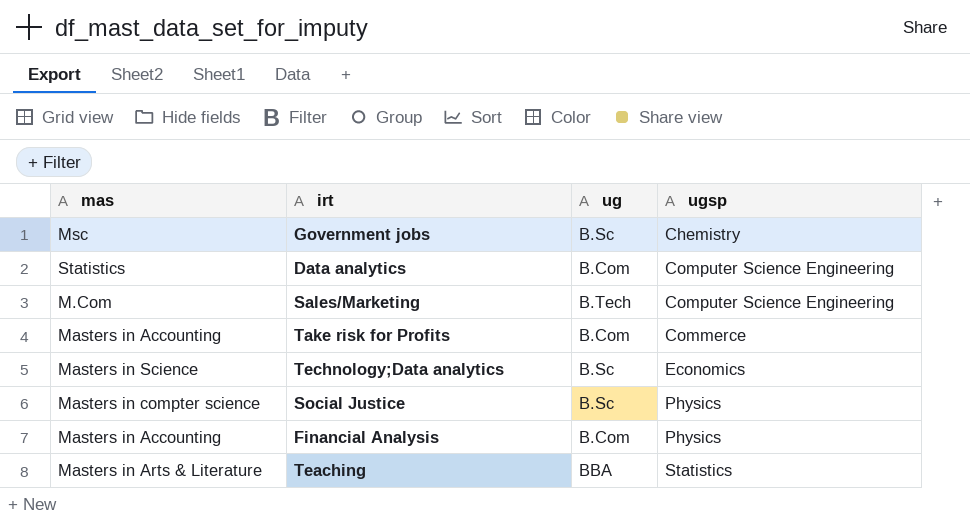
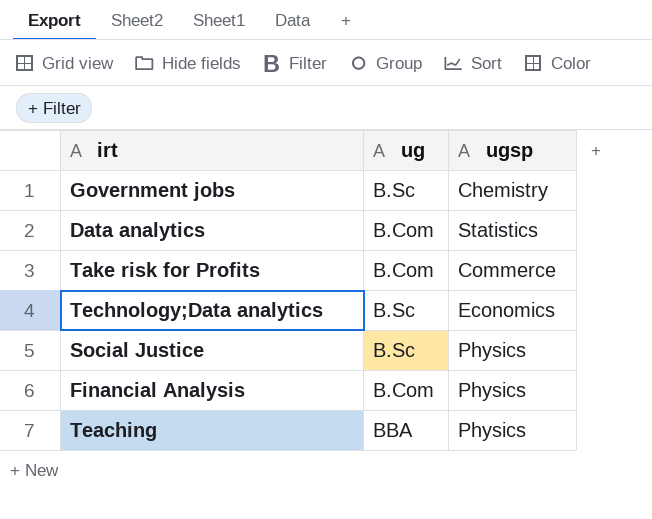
column mas | position: 1 -> none
row Sales/Marketing: M.Com | B.Tech | Computer Science Engineering -> none
Data analytics | ugsp: Computer Science Engineering -> Statistics
Teaching | ugsp: Statistics -> Physics

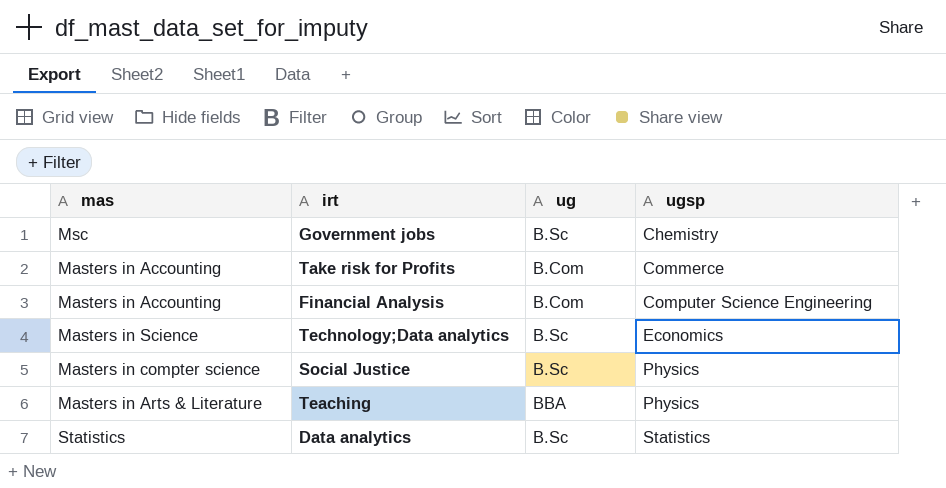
row order: none -> ugsp ascending
column mas | position: none -> 1
Financial Analysis | ugsp: Physics -> Computer Science Engineering
Data analytics | ug: B.Com -> B.Sc

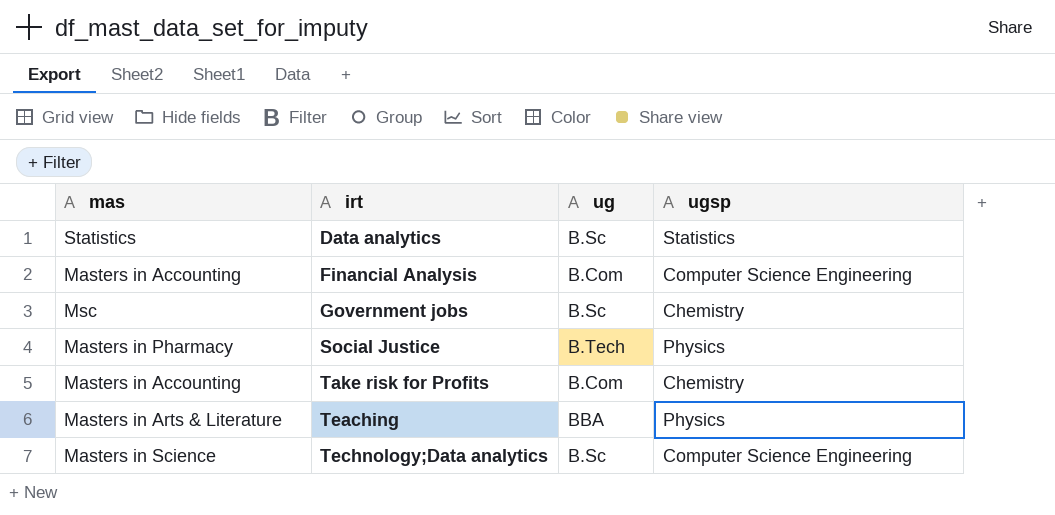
row order: ugsp ascending -> irt ascending
Social Justice | mas: Masters in compter science -> Masters in Pharmacy
Social Justice | ug: B.Sc -> B.Tech
Take risk for Profits | ugsp: Commerce -> Chemistry
Technology;Data analytics | ugsp: Economics -> Computer Science Engineering

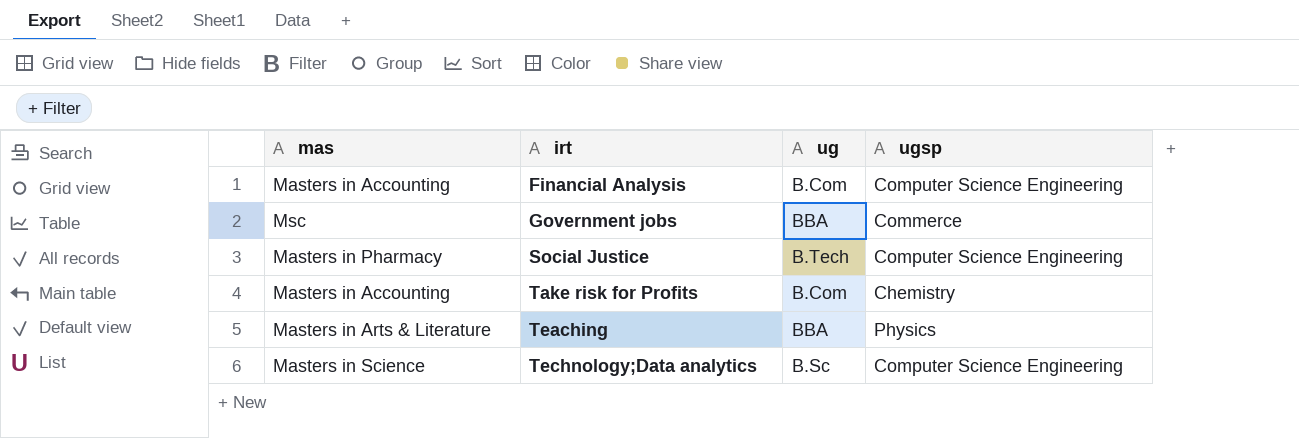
row Data analytics: Statistics | B.Sc | Statistics -> none
Government jobs | ug: B.Sc -> BBA
Government jobs | ugsp: Chemistry -> Commerce
Social Justice | ugsp: Physics -> Computer Science Engineering

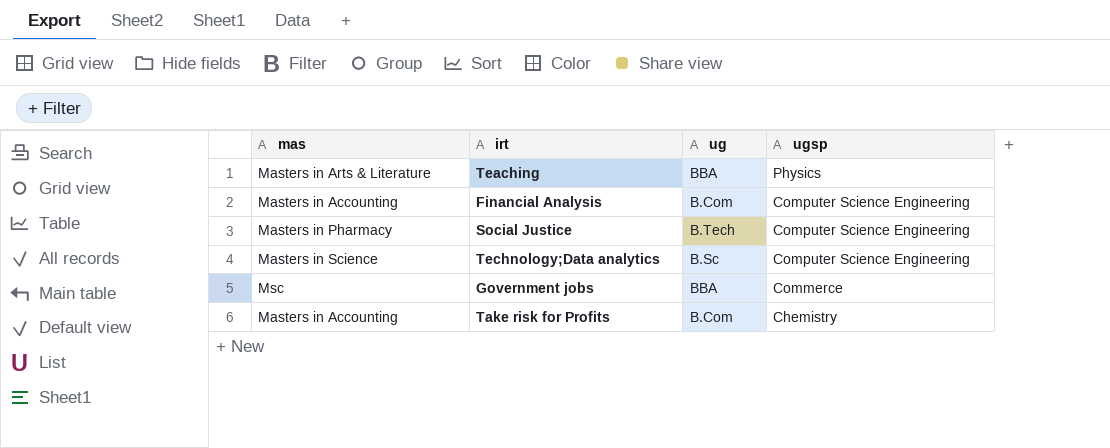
row order: irt ascending -> ugsp descending

